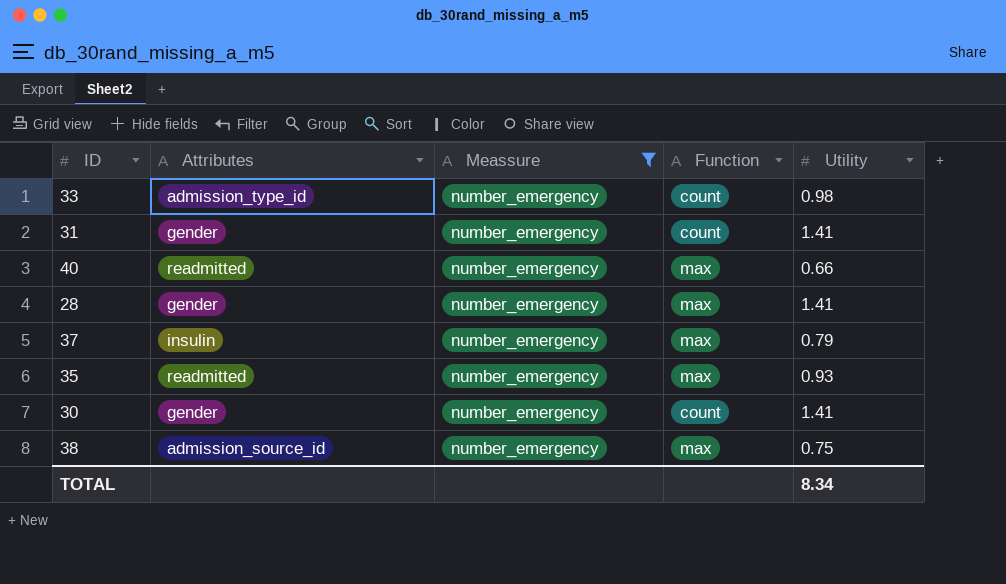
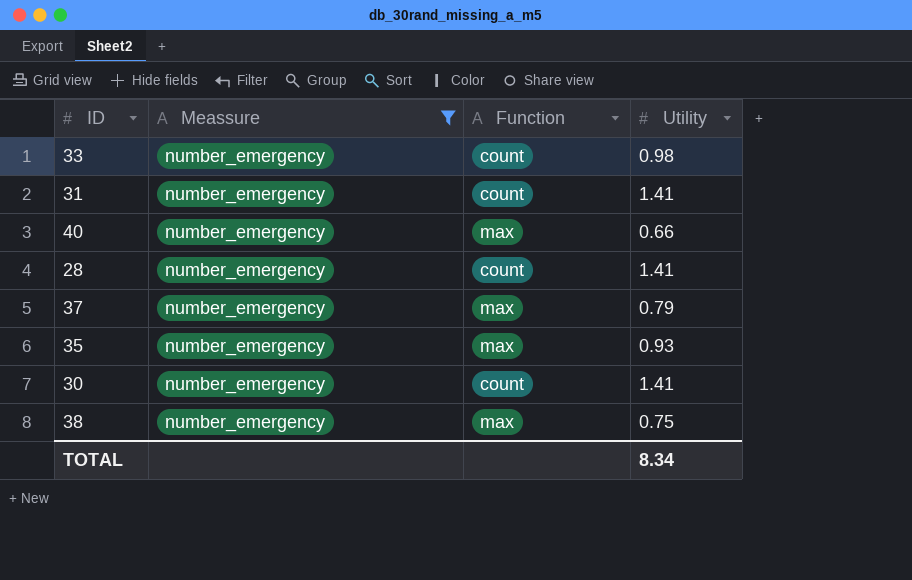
column Attributes | position: 2 -> none
28 | Function: max -> count

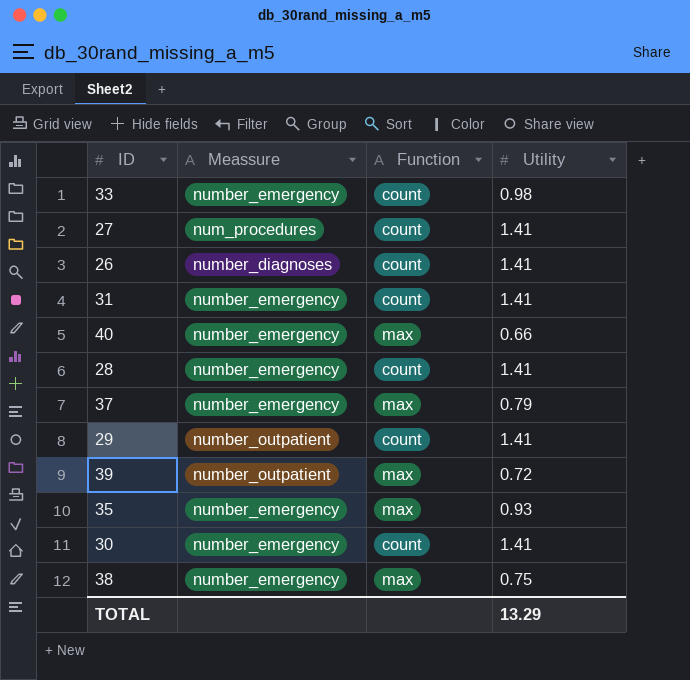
filter: Meassure = number_emergency -> none
TOTAL | Utility: 8.34 -> 13.29

